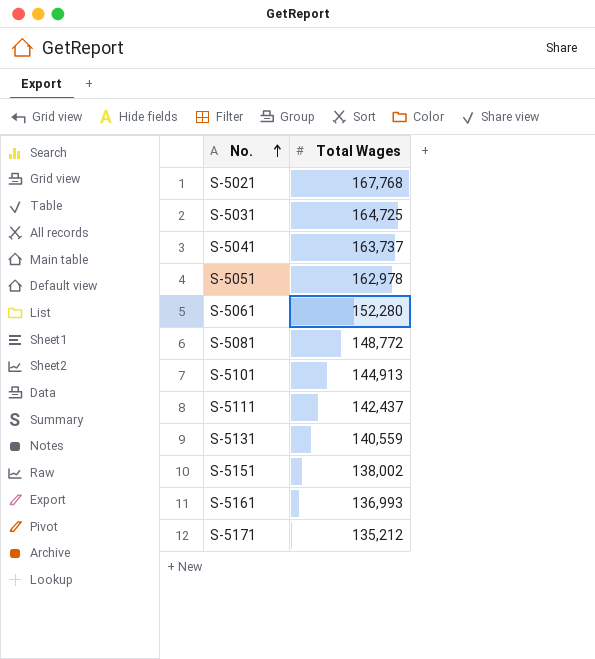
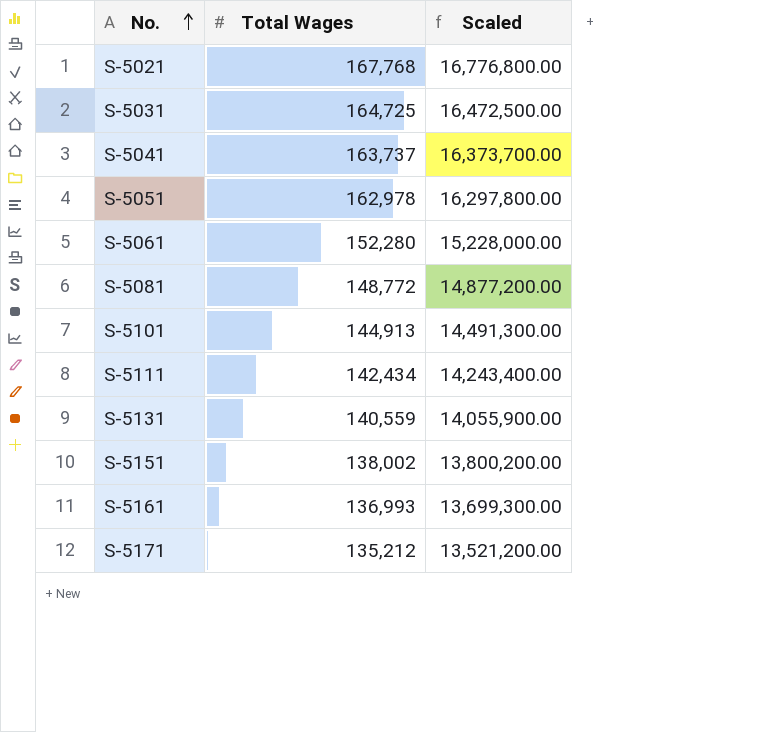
column Scaled | formula: none -> [Total Wages] * 100
S-5111 | Total Wages: 142,437 -> 142,434

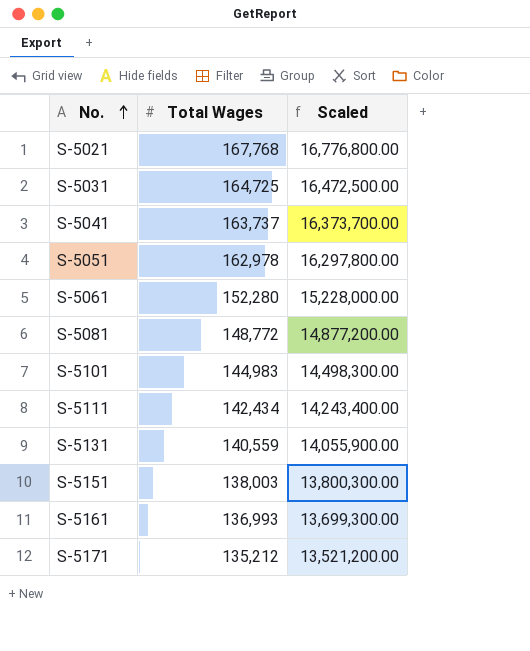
S-5101 | Total Wages: 144,913 -> 144,983
S-5101 | Scaled: 14,491,300.00 -> 14,498,300.00
S-5151 | Total Wages: 138,002 -> 138,003
S-5151 | Scaled: 13,800,200.00 -> 13,800,300.00

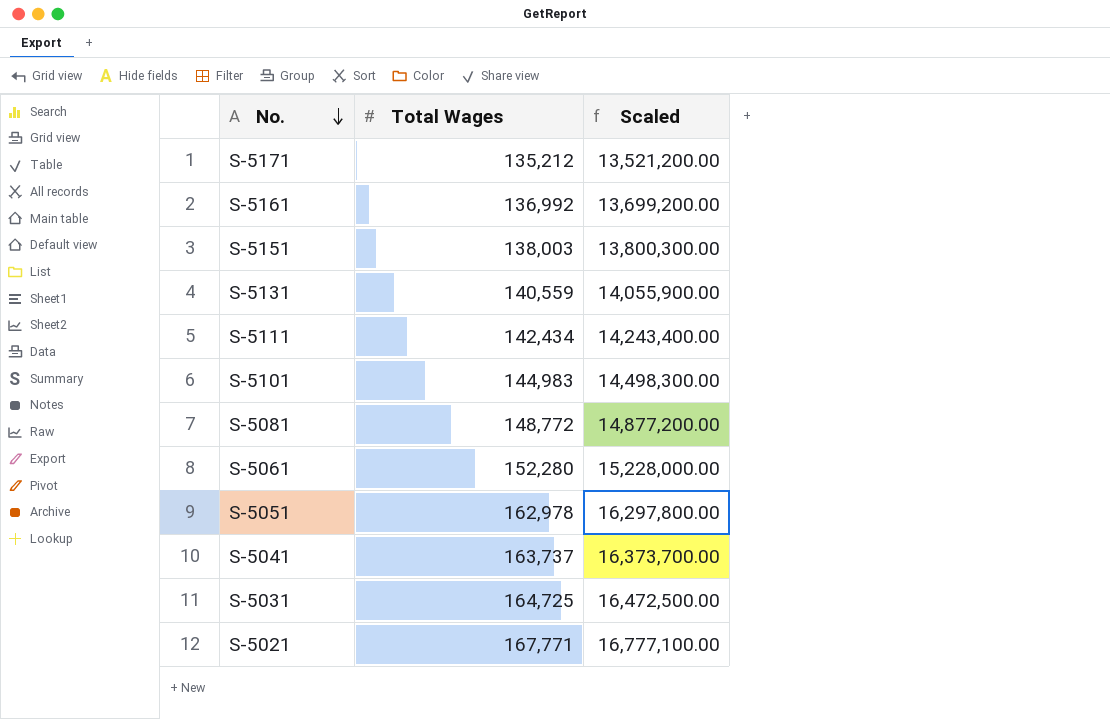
row order: No. ascending -> No. descending
S-5161 | Total Wages: 136,993 -> 136,992
S-5161 | Scaled: 13,699,300.00 -> 13,699,200.00
S-5021 | Total Wages: 167,768 -> 167,771
S-5021 | Scaled: 16,776,800.00 -> 16,777,100.00

